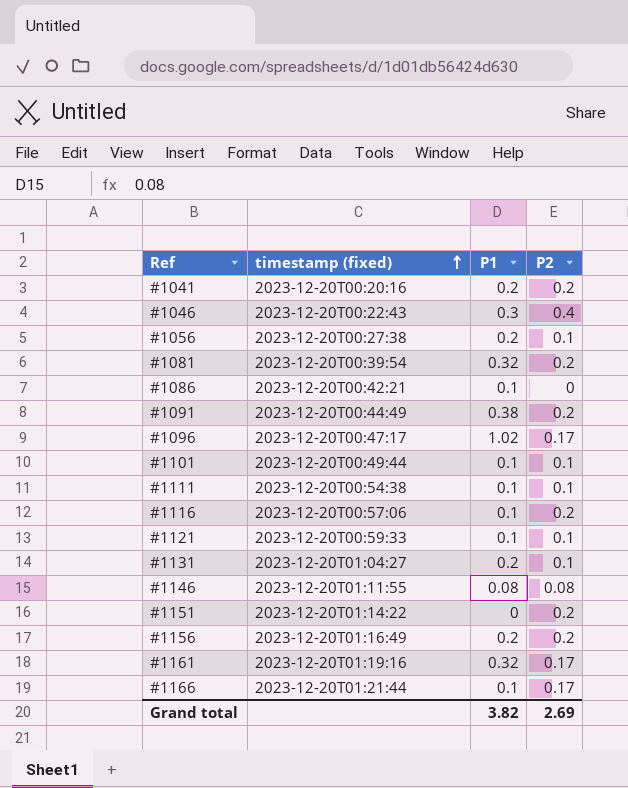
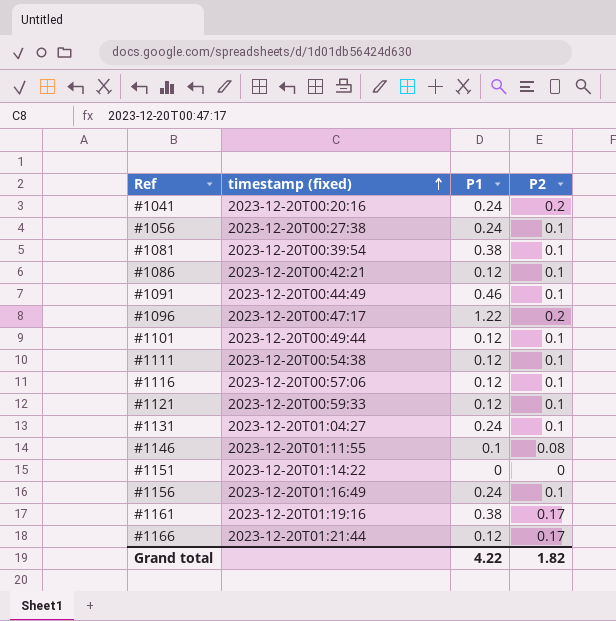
row #1046: 2023-12-20T00:22:43 | 0.3 | 0.4 -> none
#1041 | P1: 0.2 -> 0.24
#1056 | P1: 0.2 -> 0.24
#1081 | P1: 0.32 -> 0.38
#1081 | P2: 0.2 -> 0.1
#1086 | P1: 0.1 -> 0.12
#1086 | P2: 0 -> 0.1
#1091 | P1: 0.38 -> 0.46
#1091 | P2: 0.2 -> 0.1
#1096 | P1: 1.02 -> 1.22
#1096 | P2: 0.17 -> 0.2
#1101 | P1: 0.1 -> 0.12
#1111 | P1: 0.1 -> 0.12
#1116 | P1: 0.1 -> 0.12
#1116 | P2: 0.2 -> 0.1
#1121 | P1: 0.1 -> 0.12
#1131 | P1: 0.2 -> 0.24
#1146 | P1: 0.08 -> 0.1
#1151 | P2: 0.2 -> 0
#1156 | P1: 0.2 -> 0.24
#1156 | P2: 0.2 -> 0.1
#1161 | P1: 0.32 -> 0.38
#1166 | P1: 0.1 -> 0.12
Grand total | P1: 3.82 -> 4.22
Grand total | P2: 2.69 -> 1.82

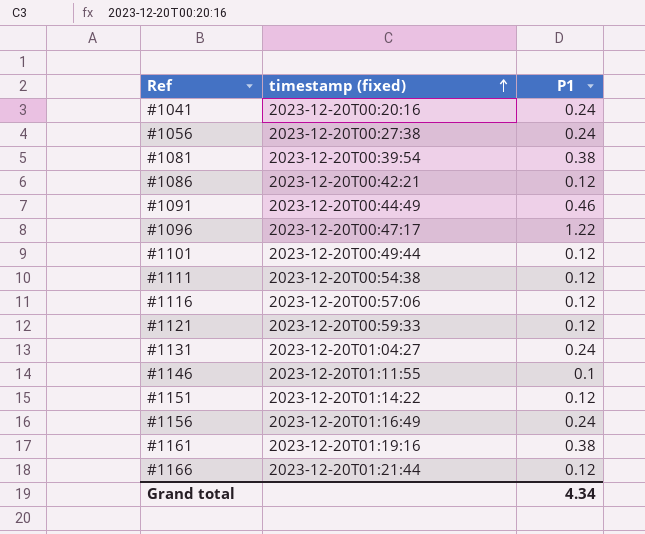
column P2 | position: 4 -> none
#1151 | P1: 0 -> 0.12
Grand total | P1: 4.22 -> 4.34

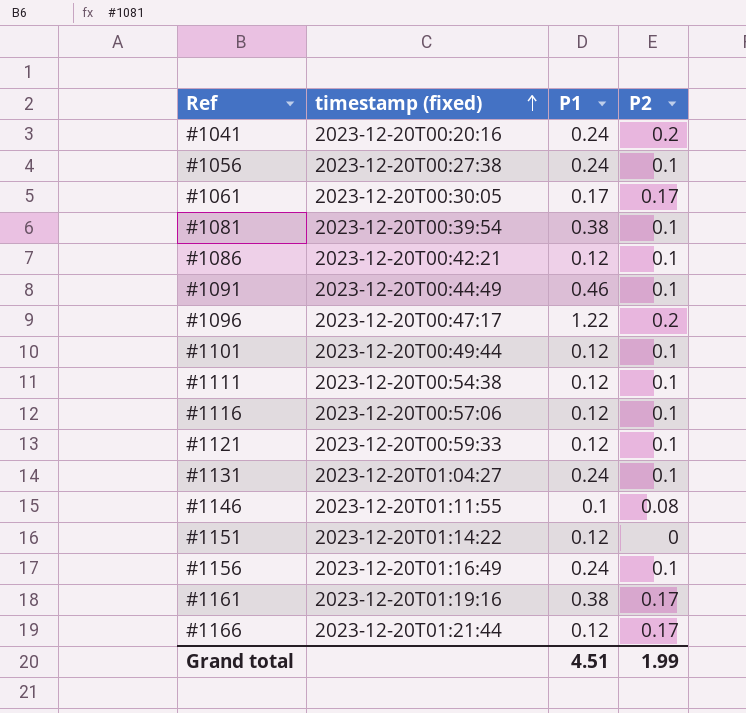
column P2 | position: none -> 4
row #1061: none -> 2023-12-20T00:30:05 | 0.17 | 0.17
Grand total | P1: 4.34 -> 4.51

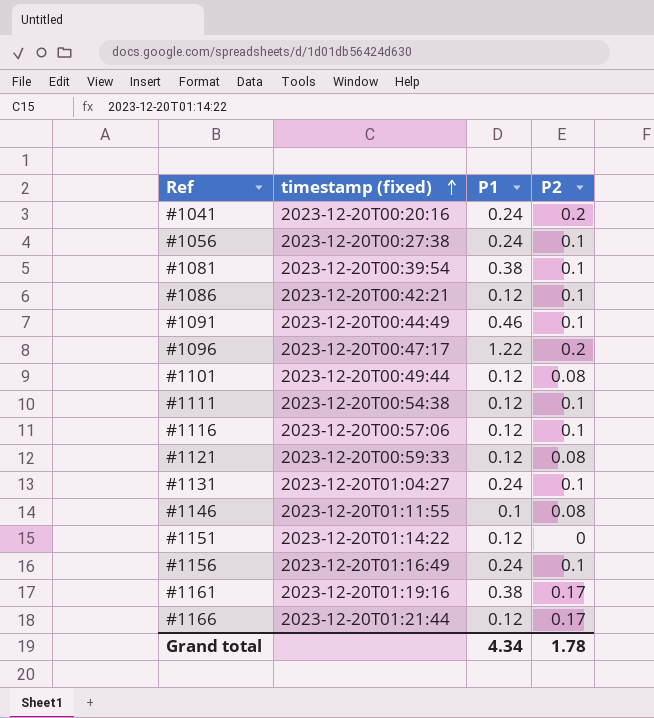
row #1061: 2023-12-20T00:30:05 | 0.17 | 0.17 -> none
#1101 | P2: 0.1 -> 0.08
#1121 | P2: 0.1 -> 0.08
Grand total | P1: 4.51 -> 4.34
Grand total | P2: 1.99 -> 1.78

